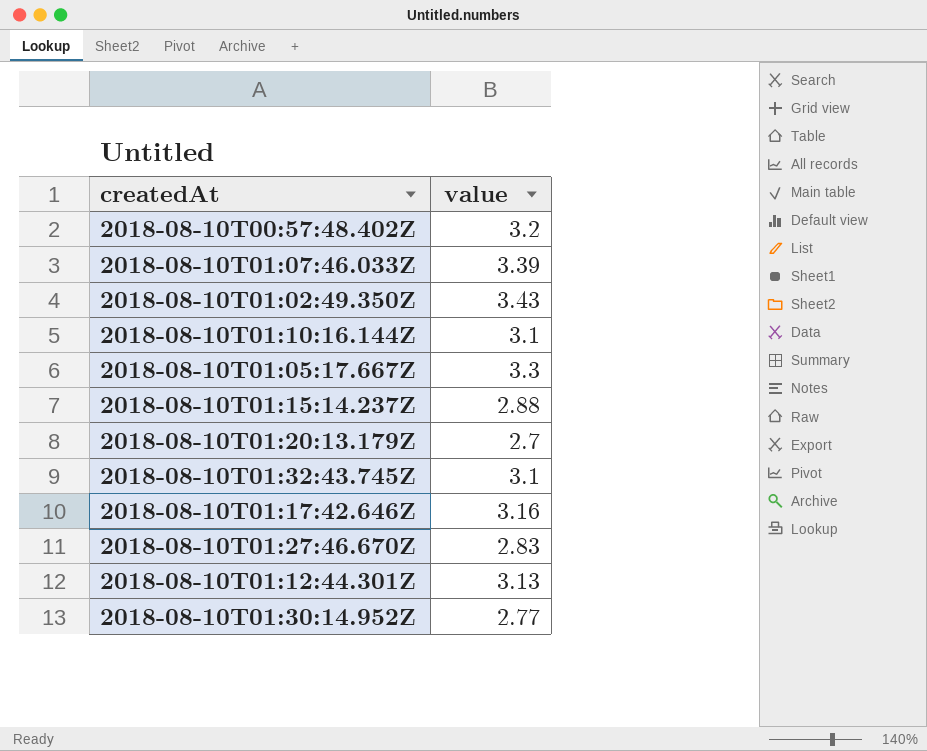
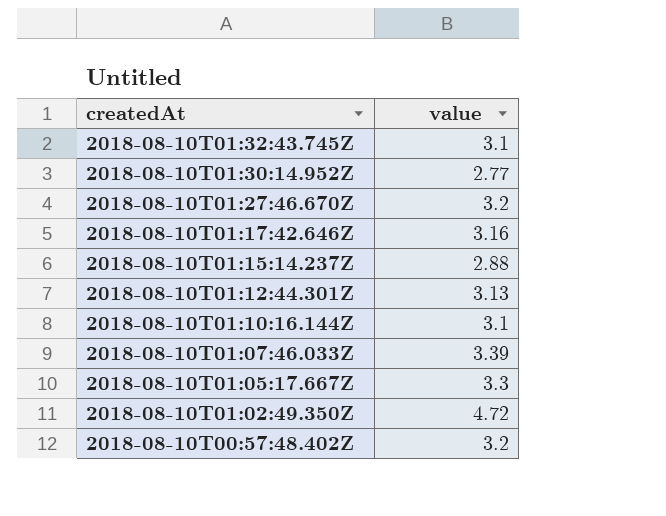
row order: none -> createdAt descending
row 2018-08-10T01:20:13.179Z: 2.7 -> none
2018-08-10T01:27:46.670Z | value: 2.83 -> 3.2
2018-08-10T01:02:49.350Z | value: 3.43 -> 4.72

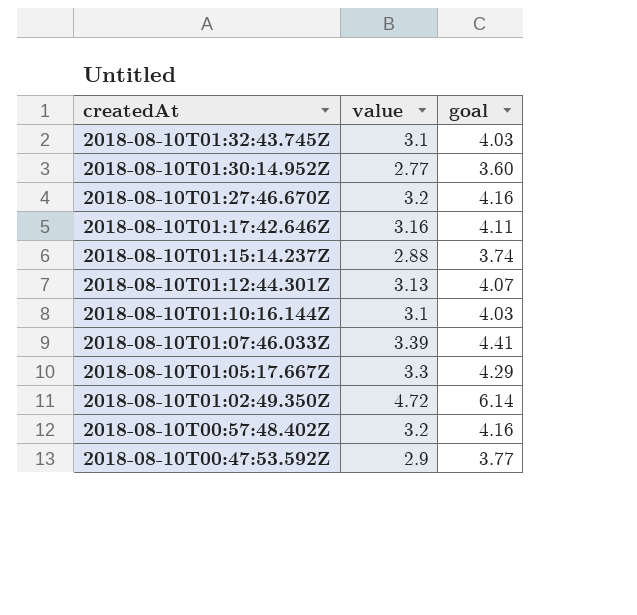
column goal | formula: none -> [value] * 1.3
row 2018-08-10T00:47:53.592Z: none -> 2.9 | 3.77

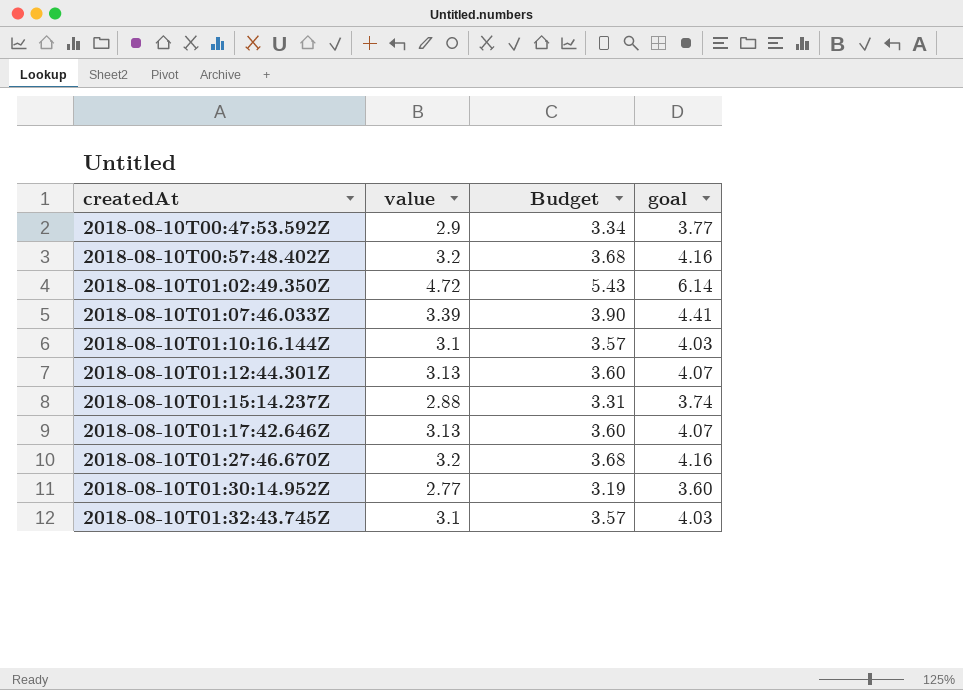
row order: createdAt descending -> createdAt ascending
column Budget | formula: none -> [value] * 1.15
row 2018-08-10T01:05:17.667Z: 3.3 | 4.29 -> none
2018-08-10T01:17:42.646Z | value: 3.16 -> 3.13
2018-08-10T01:17:42.646Z | goal: 4.11 -> 4.07

